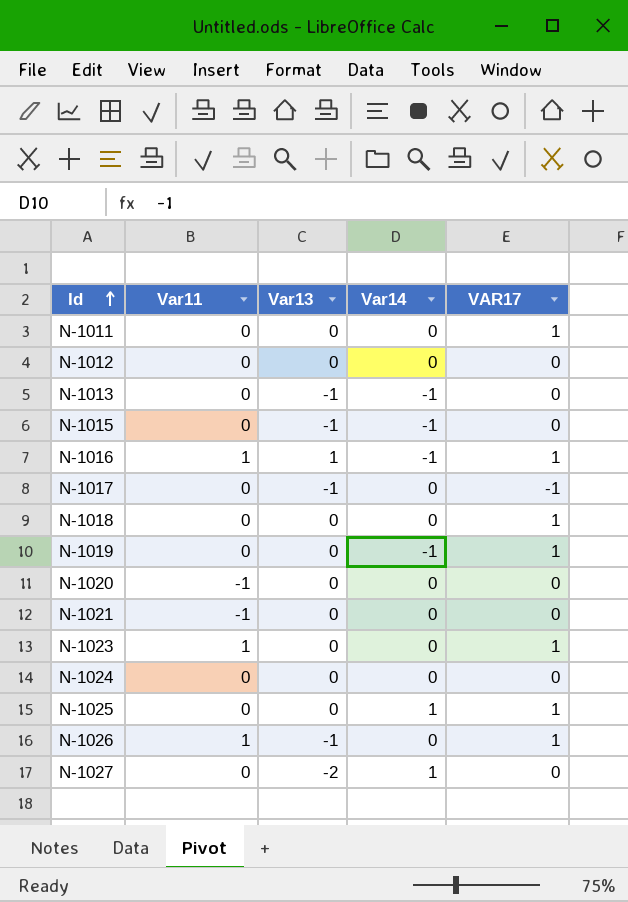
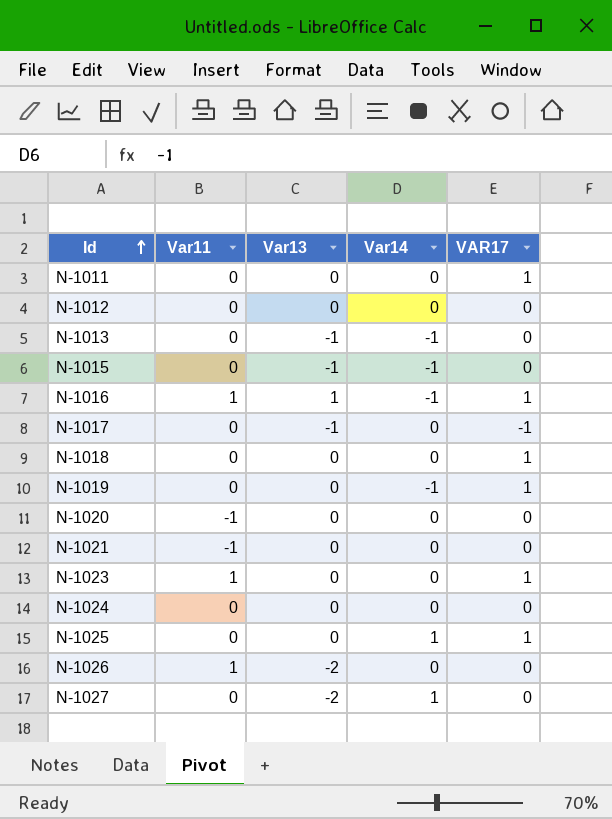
N-1026 | Var13: -1 -> -2
N-1026 | VAR17: 1 -> 0

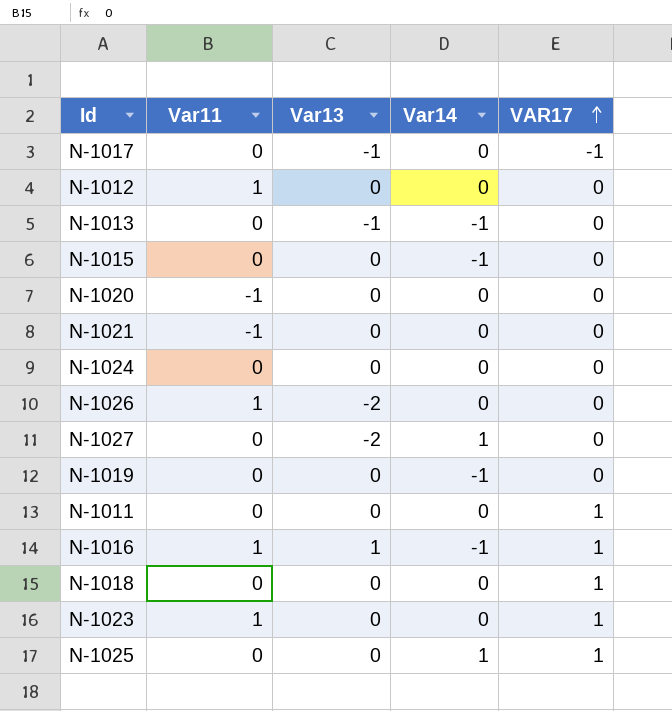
row order: Id ascending -> VAR17 ascending
N-1012 | Var11: 0 -> 1
N-1015 | Var13: -1 -> 0
N-1019 | VAR17: 1 -> 0

